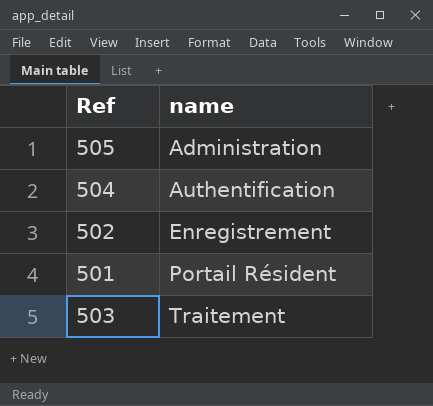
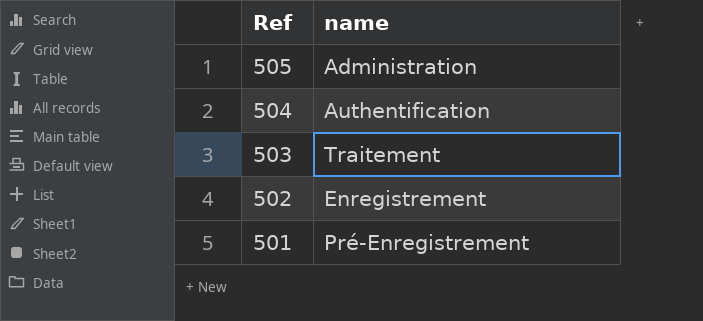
row order: name ascending -> Ref descending
501 | name: Portail Résident -> Pré-Enregistrement

